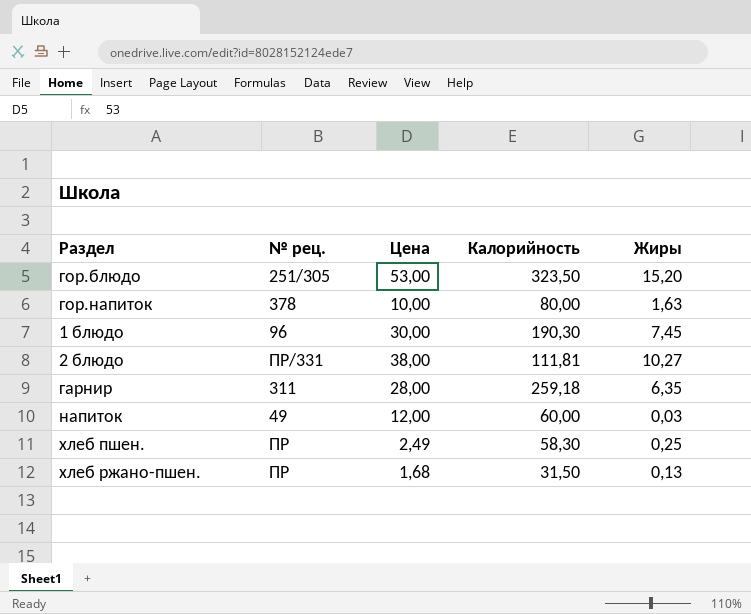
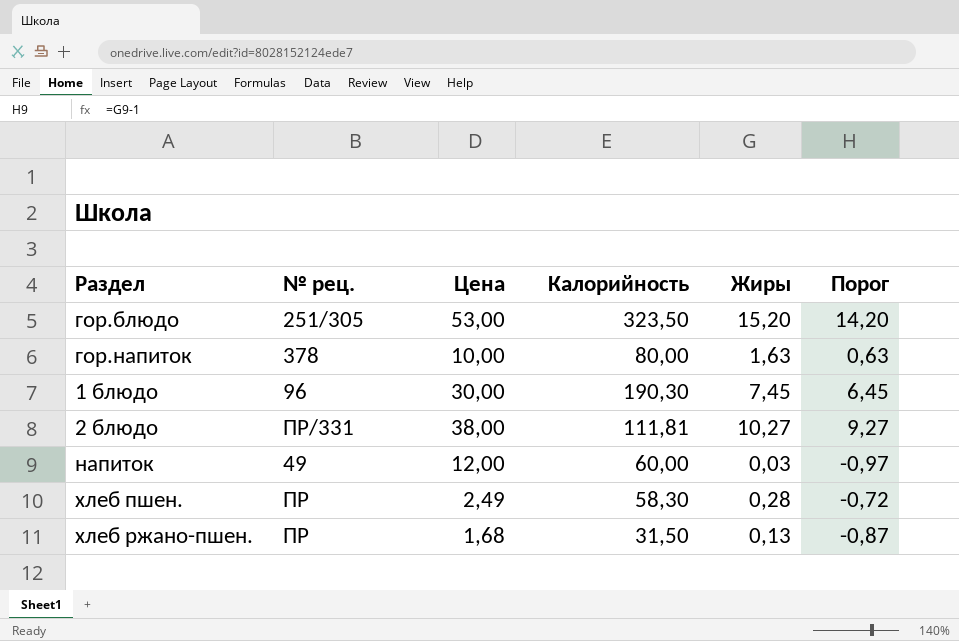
column Порог | formula: none -> [Жиры] - 1
row гарнир: 311 | 28,00 | 259,18 | 6,35 -> none
хлеб пшен. | Жиры: 0,25 -> 0,28

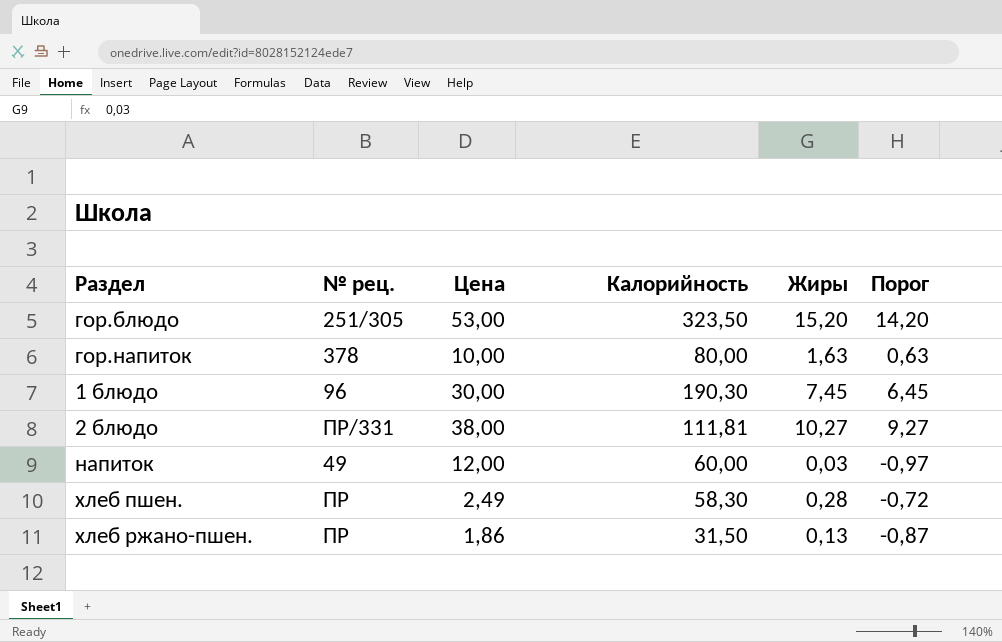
хлеб ржано-пшен. | Цена: 1,68 -> 1,86

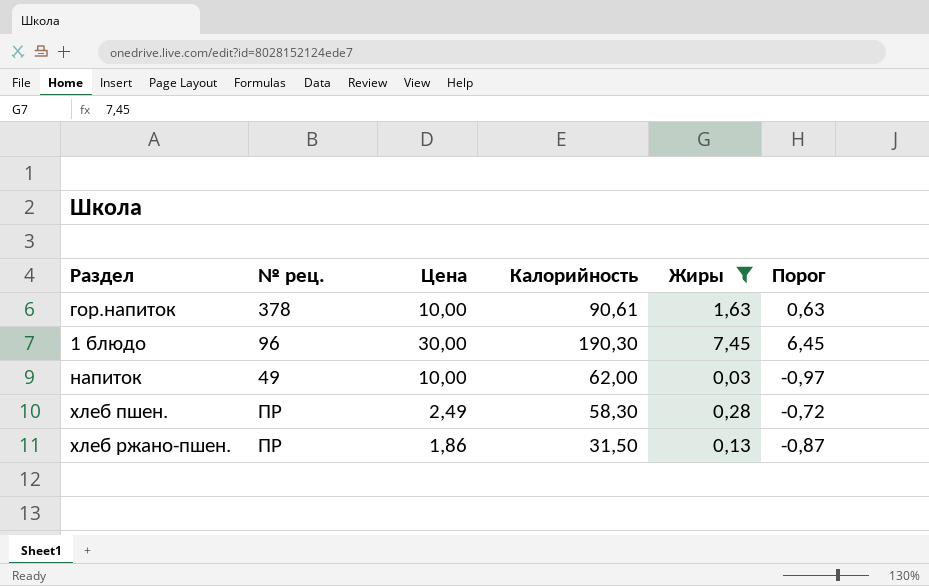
filter: none -> Жиры <= 7,45
гор.напиток | Калорийность: 80,00 -> 90,61
напиток | Цена: 12,00 -> 10,00
напиток | Калорийность: 60,00 -> 62,00

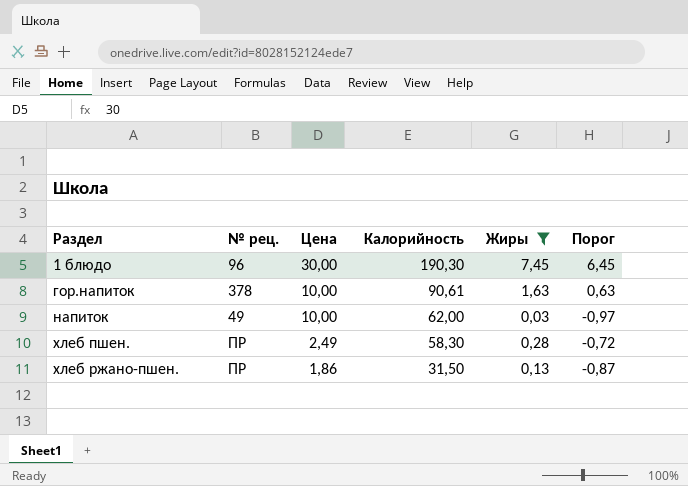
row order: none -> Раздел ascending

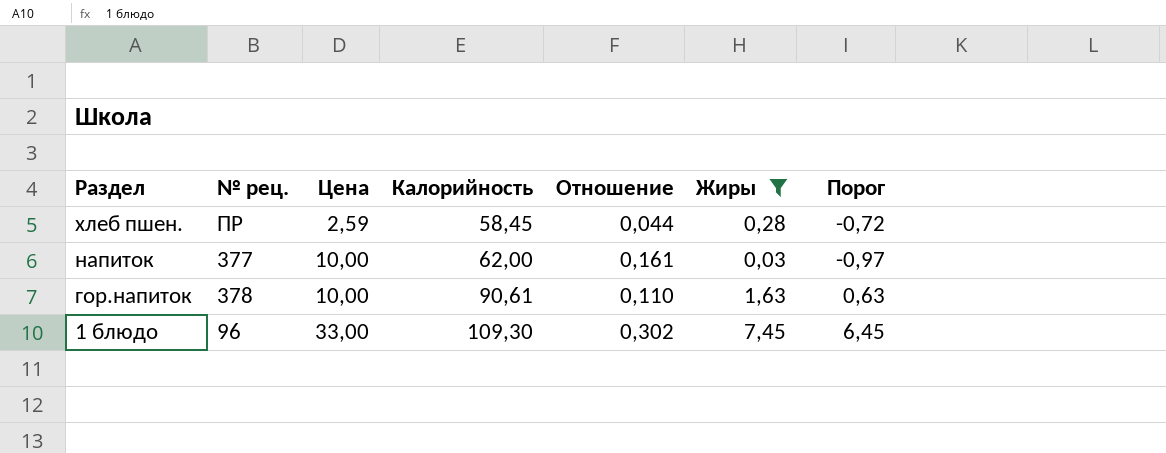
row order: Раздел ascending -> Раздел descending
column Отношение | formula: none -> [Цена] / [Калорийность]
row хлеб ржано-пшен.: ПР | 1,86 | 31,50 | 0,13 | -0,87 -> none
хлеб пшен. | Цена: 2,49 -> 2,59
хлеб пшен. | Калорийность: 58,30 -> 58,45
напиток | № рец.: 49 -> 377
1 блюдо | Цена: 30,00 -> 33,00
1 блюдо | Калорийность: 190,30 -> 109,30

